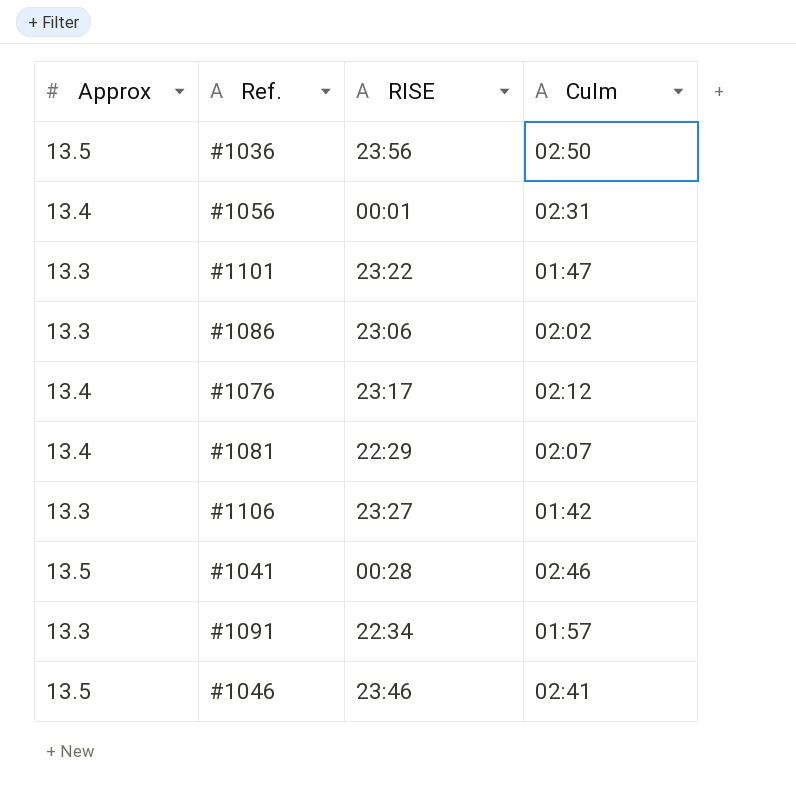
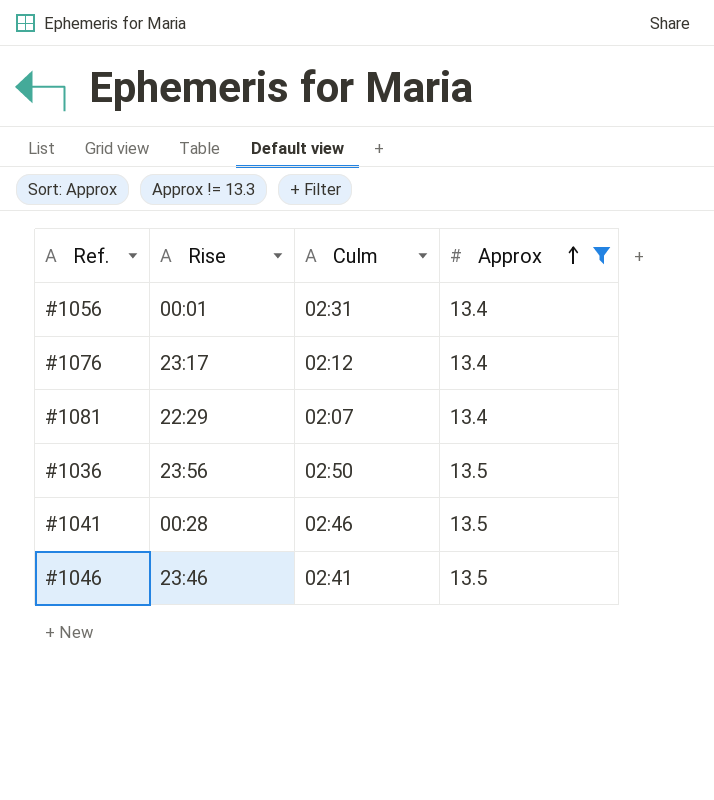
filter: none -> Approx != 13.3
row order: none -> Approx ascending
column name: RISE -> Rise
column Approx | position: 1 -> 4

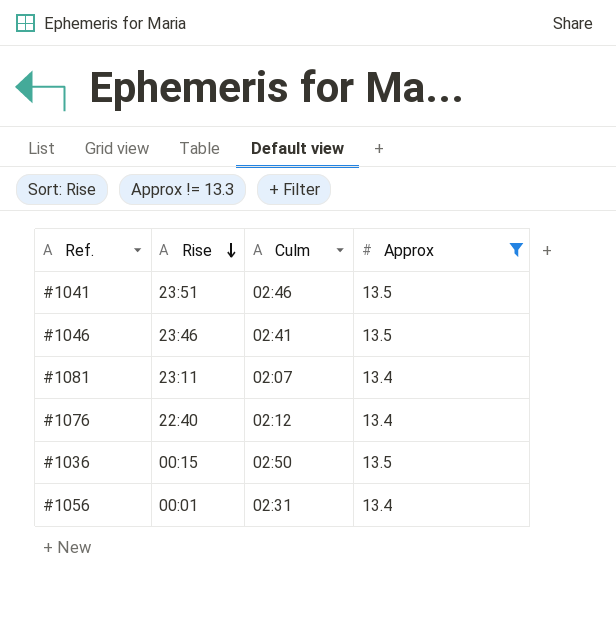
row order: Approx ascending -> Rise descending
#1041 | Rise: 00:28 -> 23:51
#1081 | Rise: 22:29 -> 23:11
#1076 | Rise: 23:17 -> 22:40
#1036 | Rise: 23:56 -> 00:15

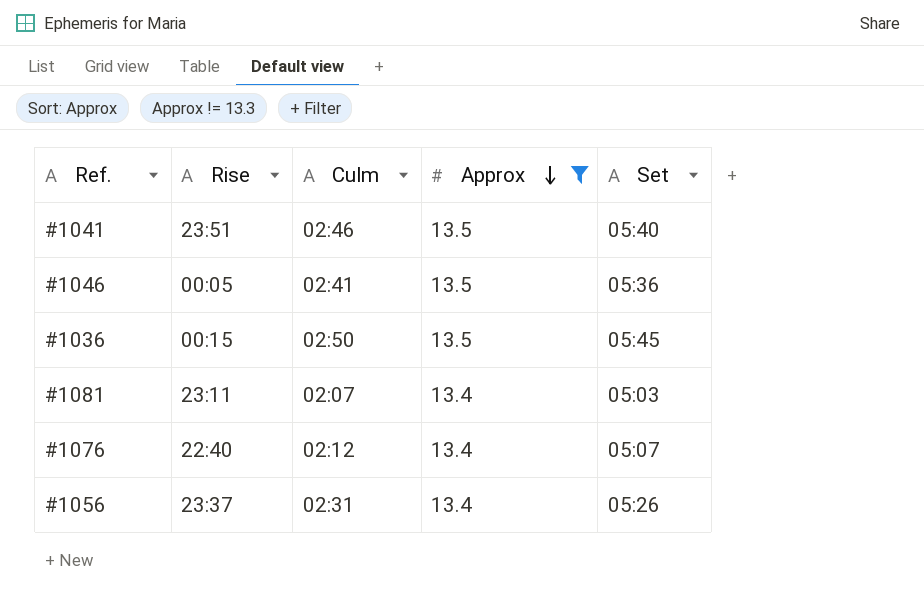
row order: Rise descending -> Approx descending
column Set | position: none -> 5
#1046 | Rise: 23:46 -> 00:05
#1056 | Rise: 00:01 -> 23:37

